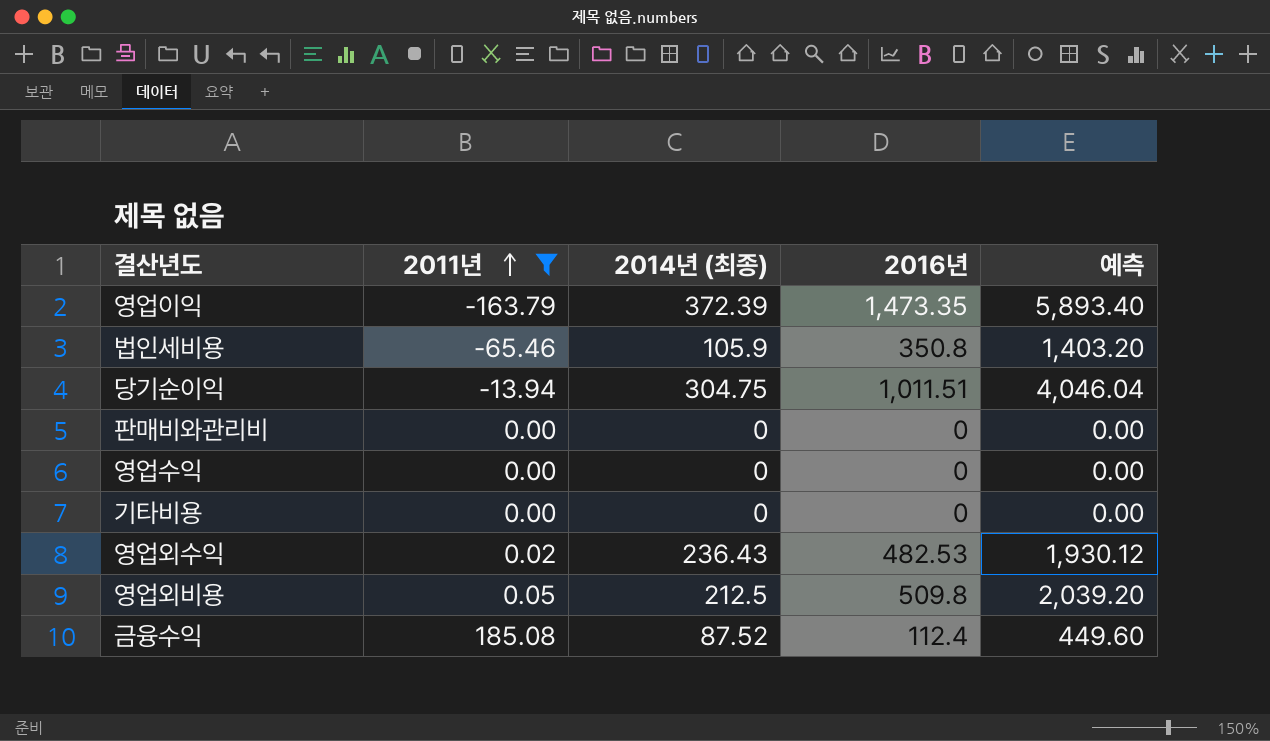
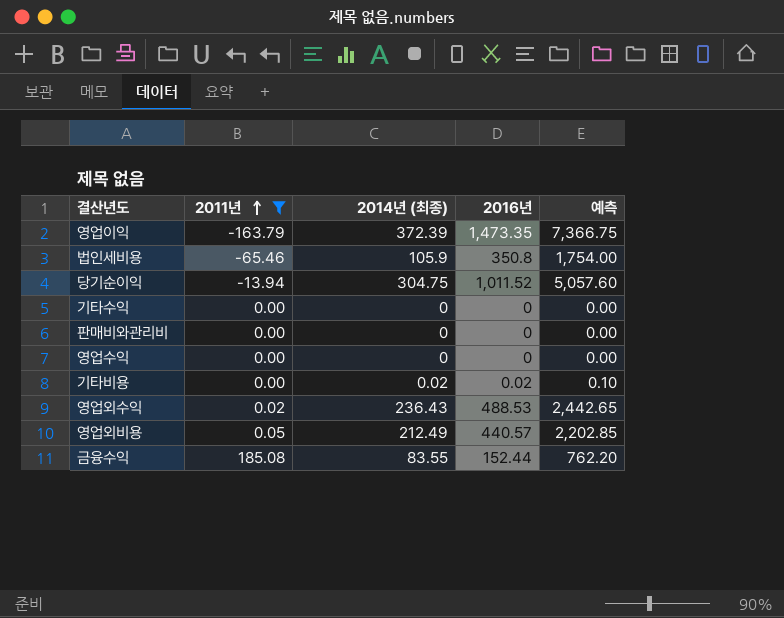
column 예측 | formula: [2016년] * 4 -> [2016년] * 5
당기순이익 | 2016년: 1,011.51 -> 1,011.52
row 기타수익: none -> 0.00 | 0 | 0 | 0.00
기타비용 | 2014년 (최종): 0 -> 0.02
기타비용 | 2016년: 0 -> 0.02
영업외수익 | 2016년: 482.53 -> 488.53
영업외비용 | 2014년 (최종): 212.5 -> 212.49
영업외비용 | 2016년: 509.8 -> 440.57
금융수익 | 2014년 (최종): 87.52 -> 83.55
금융수익 | 2016년: 112.4 -> 152.44

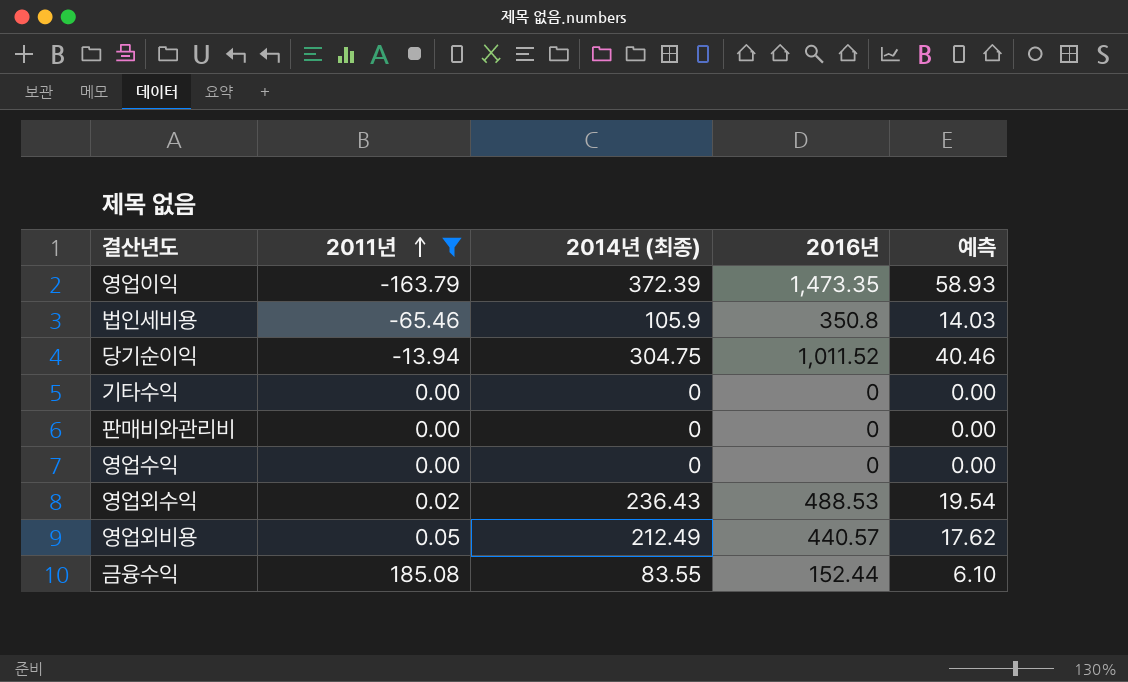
column 예측 | formula: [2016년] * 5 -> [2016년] * 0.04
row 기타비용: 0.00 | 0.02 | 0.02 | 0.10 -> none

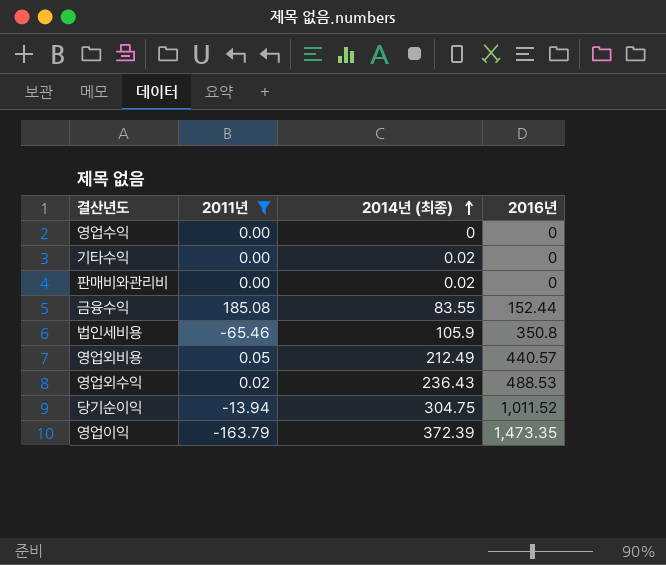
row order: 2011년 ascending -> 2014년 (최종) ascending
column 예측 | formula: [2016년] * 0.04 -> none
기타수익 | 2014년 (최종): 0 -> 0.02
판매비와관리비 | 2014년 (최종): 0 -> 0.02

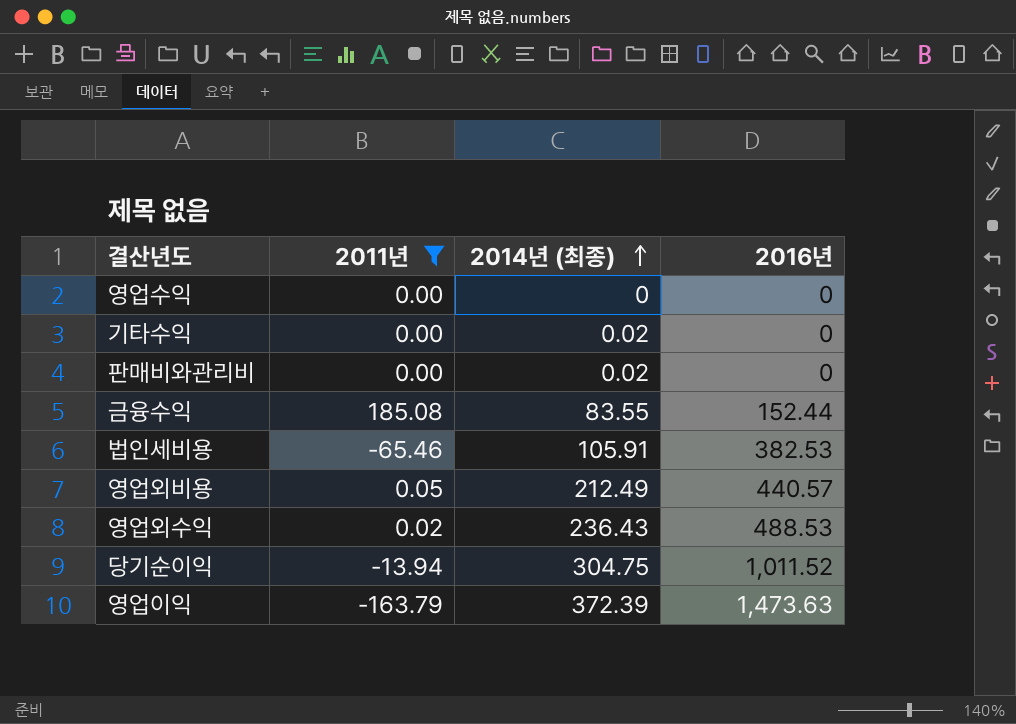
법인세비용 | 2014년 (최종): 105.9 -> 105.91
법인세비용 | 2016년: 350.8 -> 382.53
영업이익 | 2016년: 1,473.35 -> 1,473.63

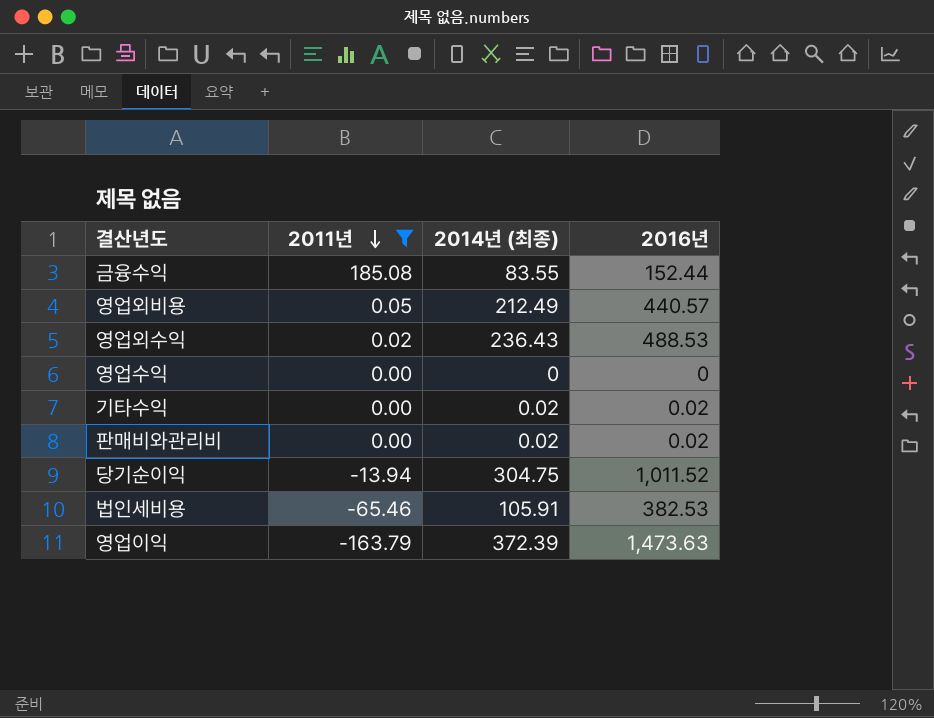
row order: 2014년 (최종) ascending -> 2011년 descending
기타수익 | 2016년: 0 -> 0.02
판매비와관리비 | 2016년: 0 -> 0.02

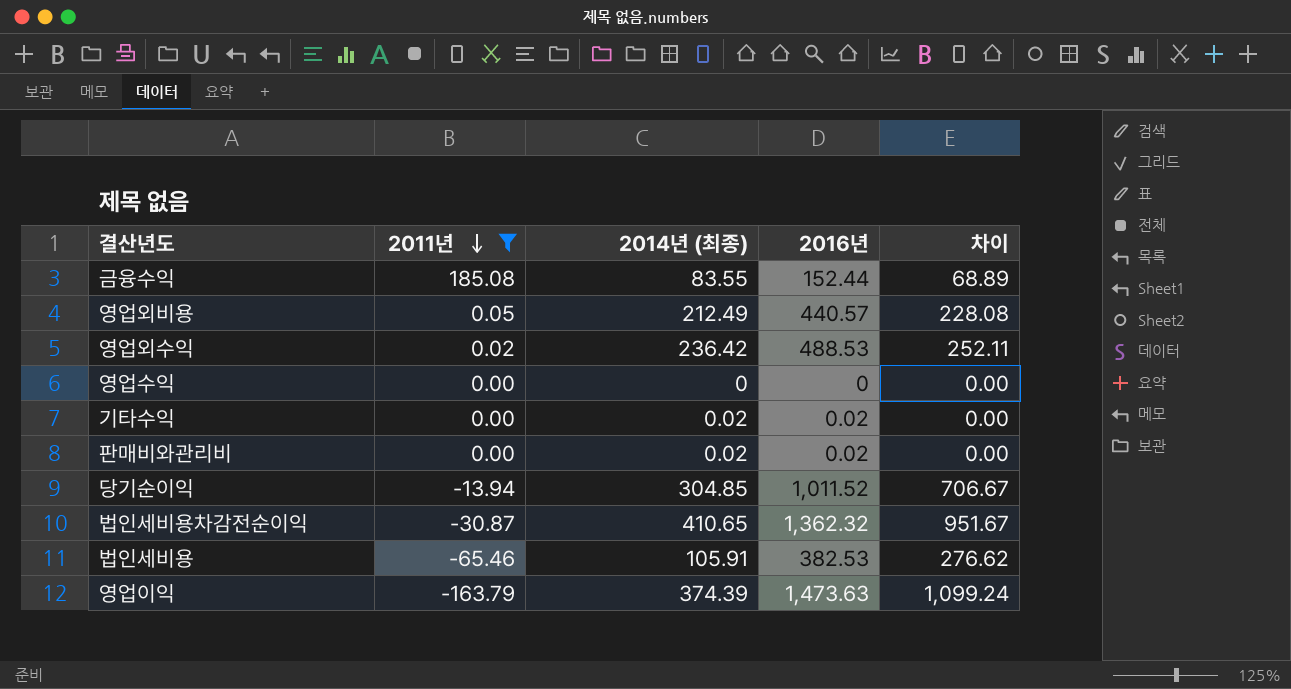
column 차이 | formula: none -> [2016년] - [2014년 (최종)]
영업외수익 | 2014년 (최종): 236.43 -> 236.42
당기순이익 | 2014년 (최종): 304.75 -> 304.85
row 법인세비용차감전순이익: none -> -30.87 | 410.65 | 1,362.32 | 951.67
영업이익 | 2014년 (최종): 372.39 -> 374.39

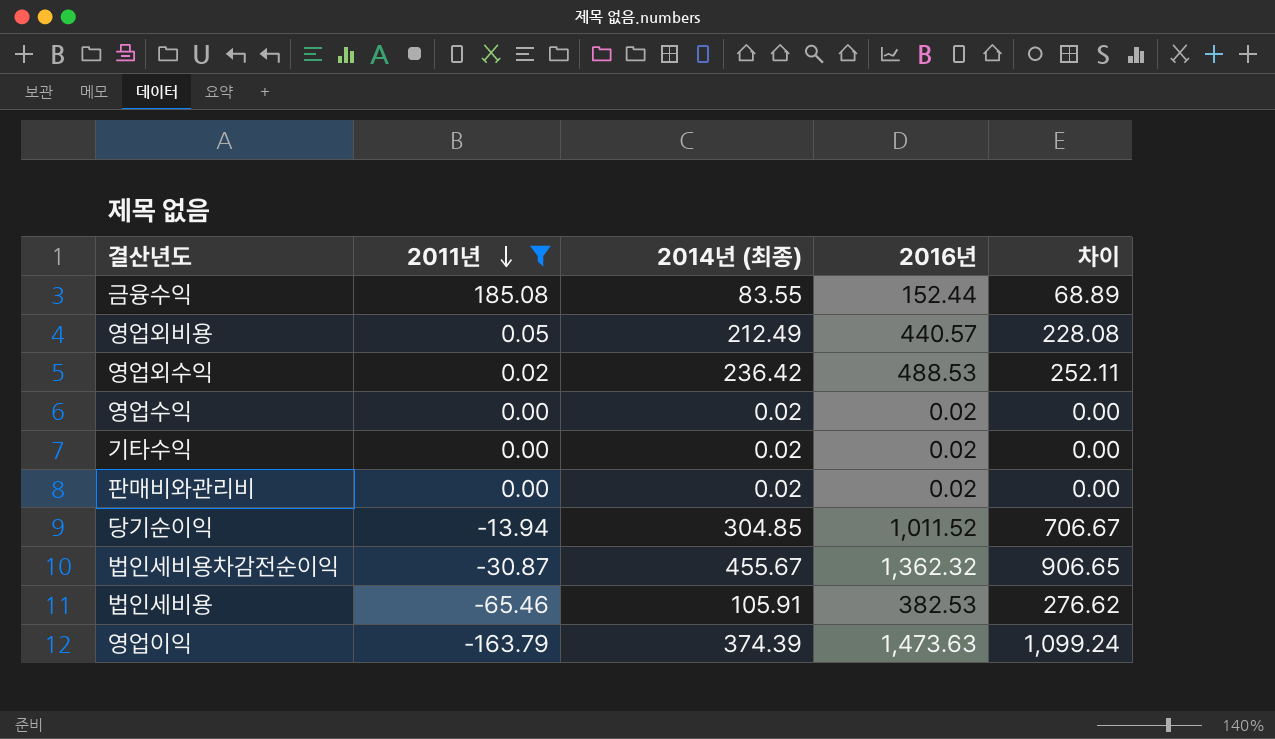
영업수익 | 2014년 (최종): 0 -> 0.02
영업수익 | 2016년: 0 -> 0.02
법인세비용차감전순이익 | 2014년 (최종): 410.65 -> 455.67
법인세비용차감전순이익 | 차이: 951.67 -> 906.65

